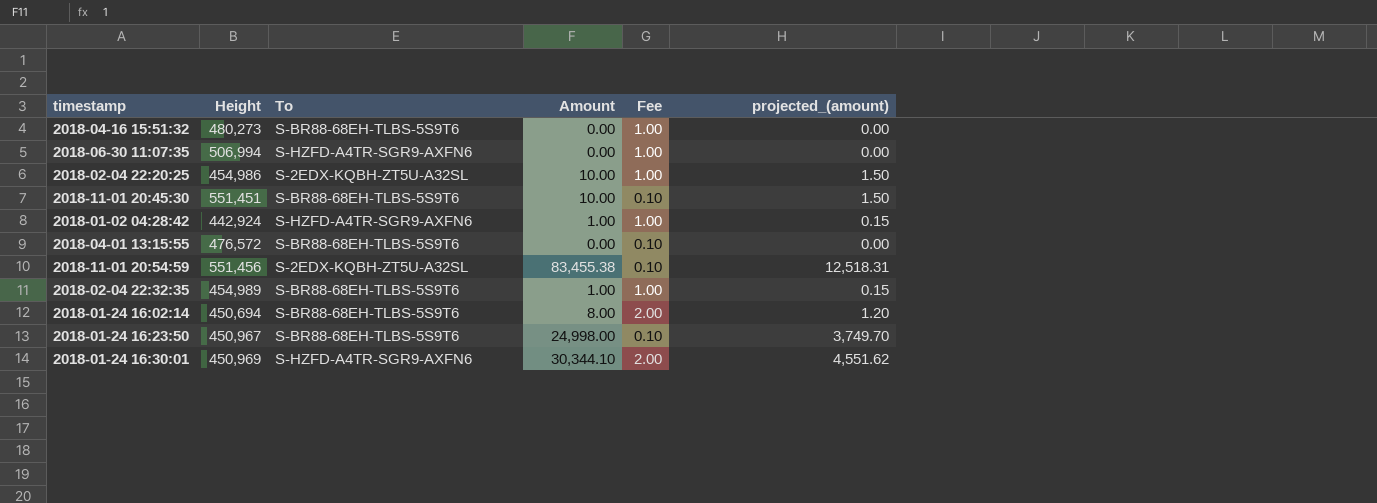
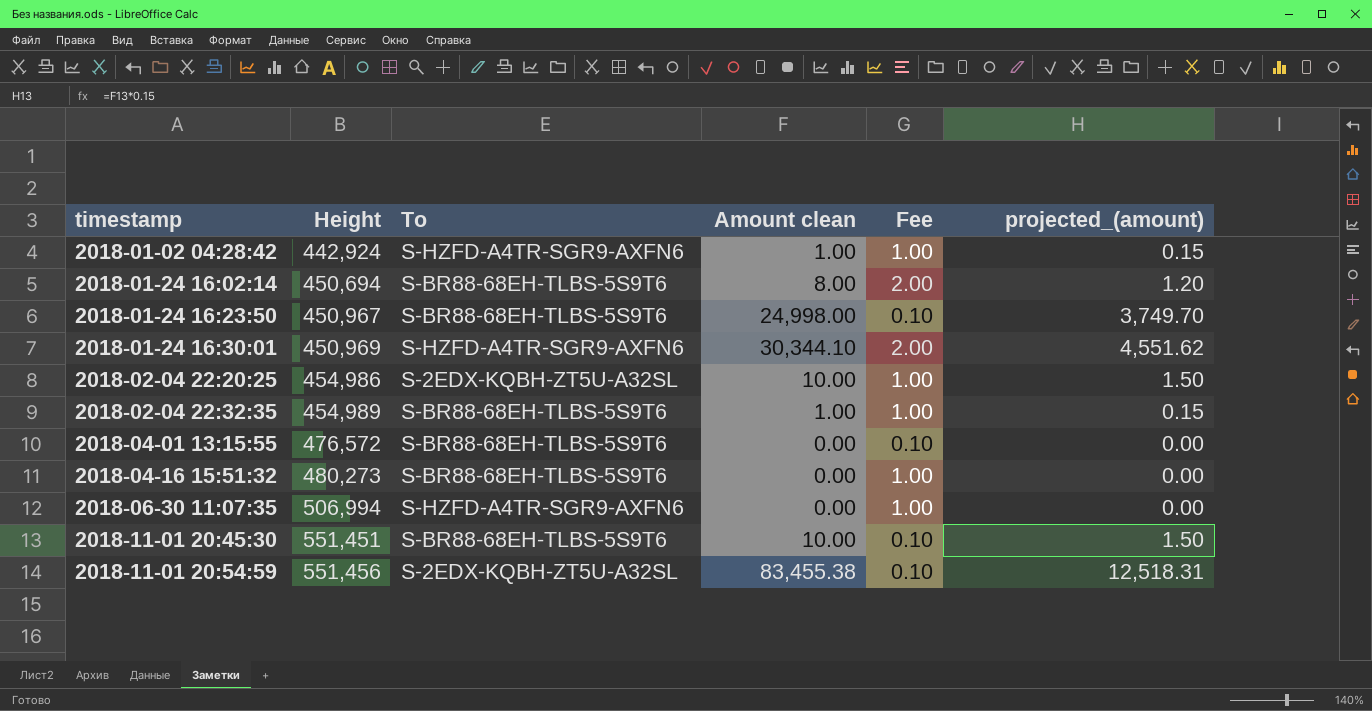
row order: none -> timestamp ascending
column name: Amount -> Amount clean

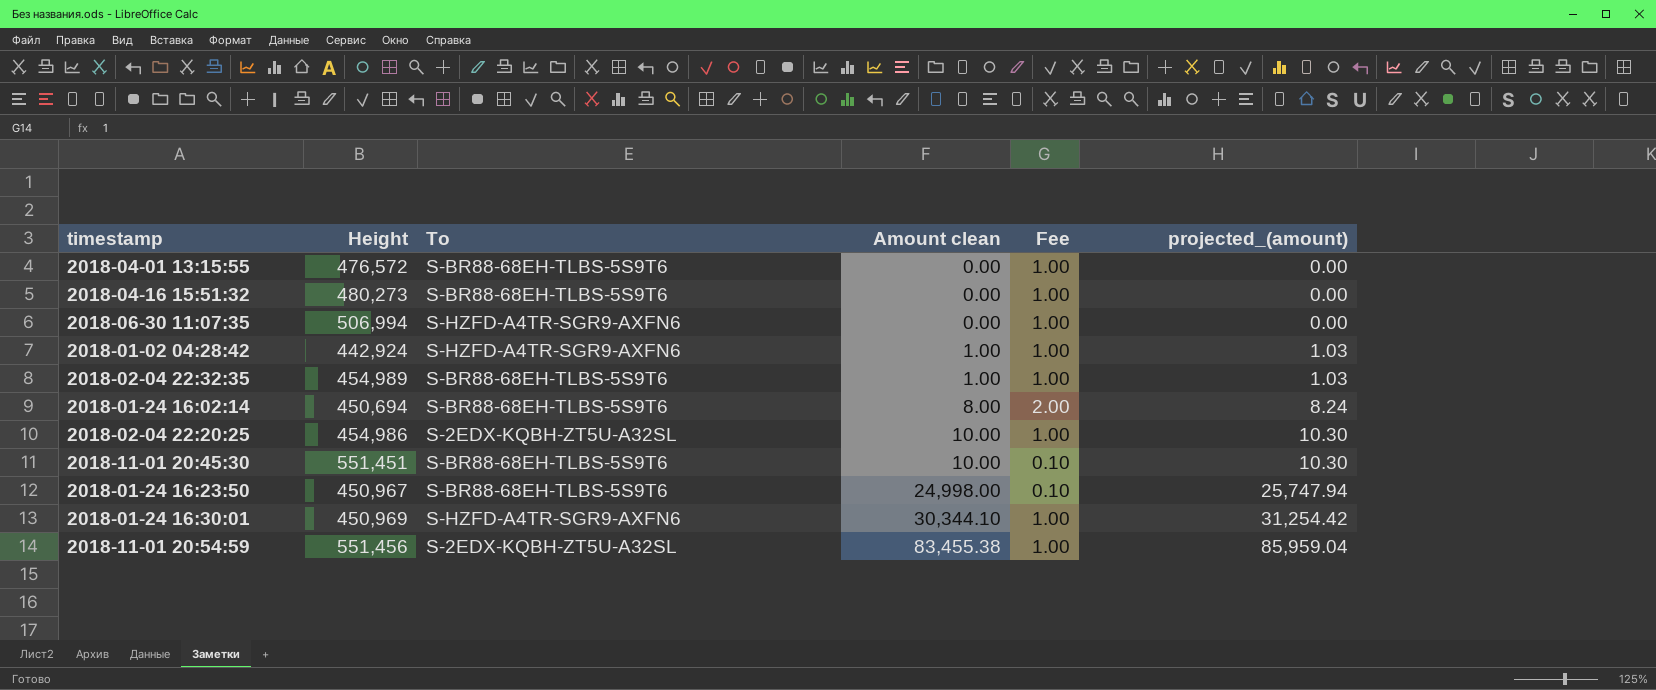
row order: timestamp ascending -> Amount clean ascending
column projected_(amount) | formula: [Amount clean] * 0.15 -> [Amount clean] * 1.03
2018-04-01 13:15:55 | Fee: 0.10 -> 1.00
2018-01-24 16:30:01 | Fee: 2.00 -> 1.00
2018-11-01 20:54:59 | Fee: 0.10 -> 1.00

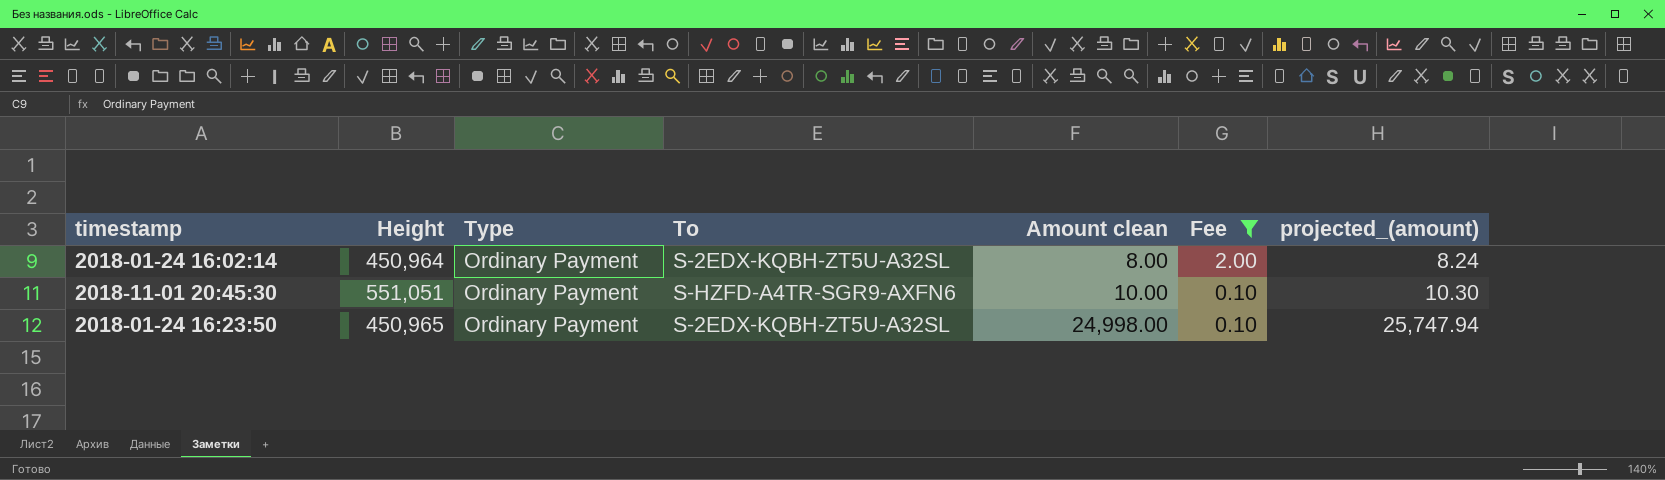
filter: none -> Fee != 1.00
column Type | position: none -> 3
2018-01-24 16:02:14 | Height: 450,694 -> 450,964
2018-01-24 16:02:14 | To: S-BR88-68EH-TLBS-5S9T6 -> S-2EDX-KQBH-ZT5U-A32SL
2018-11-01 20:45:30 | Height: 551,451 -> 551,051
2018-11-01 20:45:30 | To: S-BR88-68EH-TLBS-5S9T6 -> S-HZFD-A4TR-SGR9-AXFN6
2018-01-24 16:23:50 | Height: 450,967 -> 450,965
2018-01-24 16:23:50 | To: S-BR88-68EH-TLBS-5S9T6 -> S-2EDX-KQBH-ZT5U-A32SL

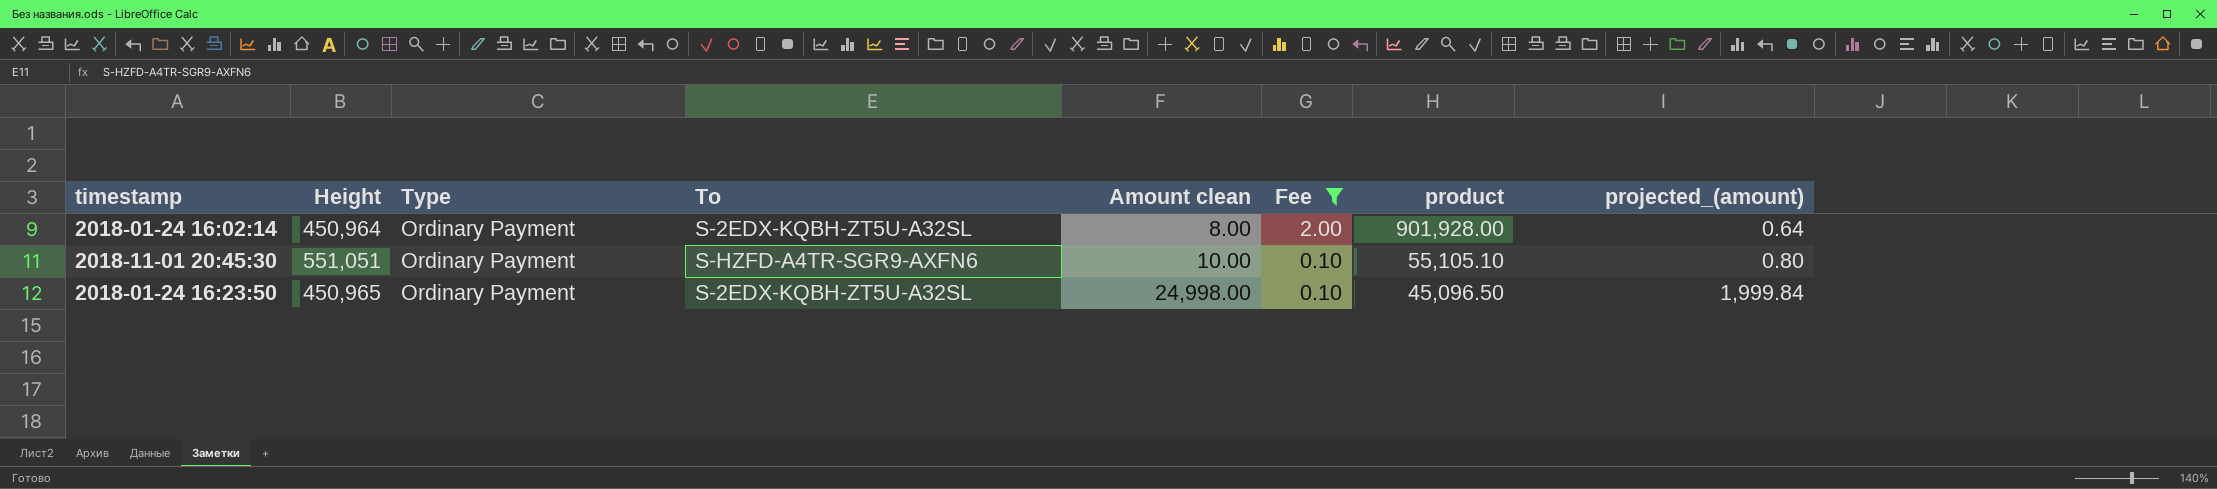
column product | formula: none -> [Height] * [Fee]
column projected_(amount) | formula: [Amount clean] * 1.03 -> [Amount clean] * 0.08

